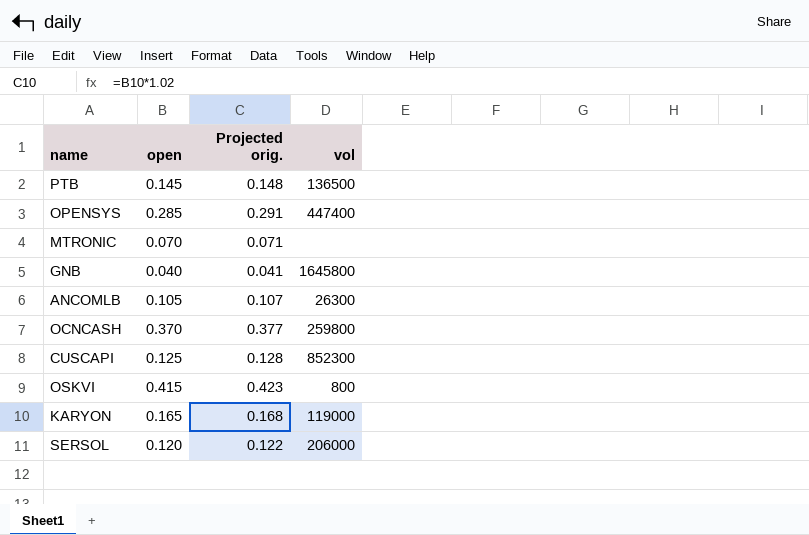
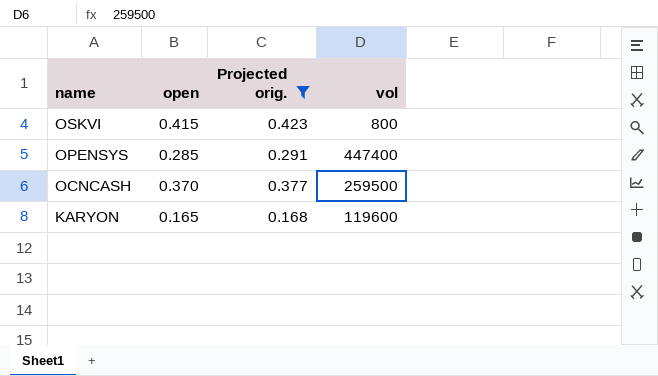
filter: none -> Projected orig. >= 0.168
row order: none -> name descending
OCNCASH | vol: 259800 -> 259500
KARYON | vol: 119000 -> 119600

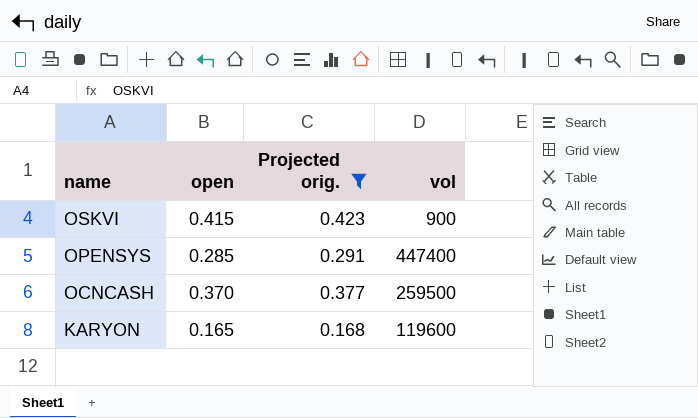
OSKVI | vol: 800 -> 900

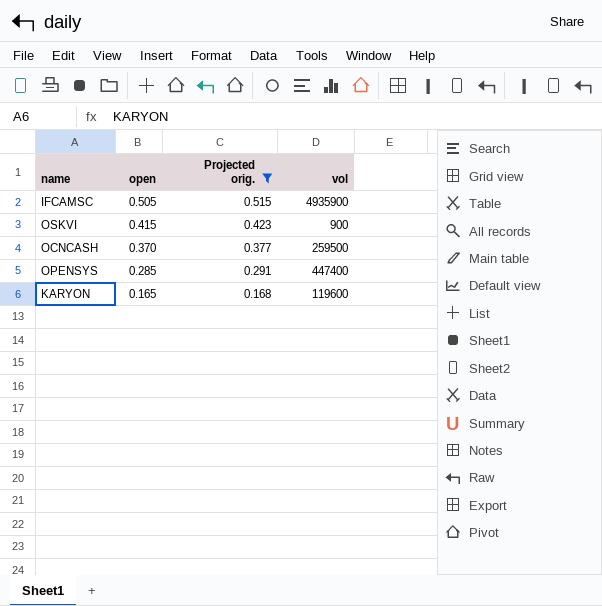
row order: name descending -> open descending
row IFCAMSC: none -> 0.505 | 0.515 | 4935900

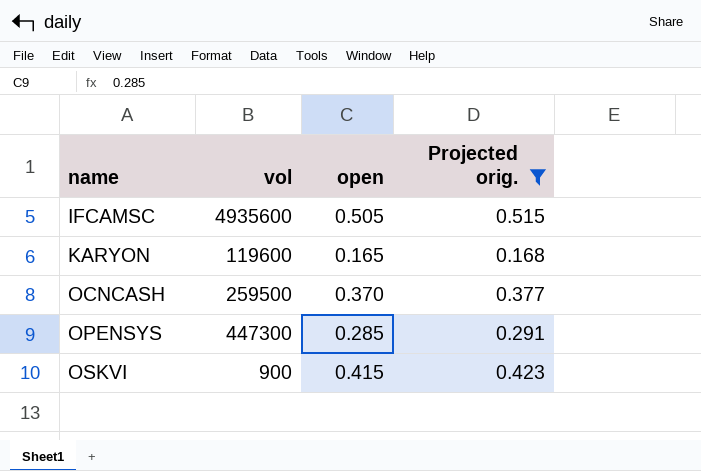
row order: open descending -> name ascending
column vol | position: 4 -> 2
IFCAMSC | vol: 4935900 -> 4935600
OPENSYS | vol: 447400 -> 447300

